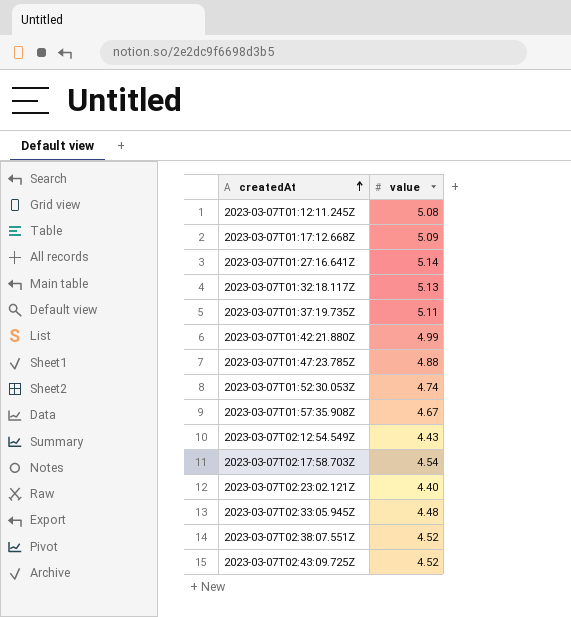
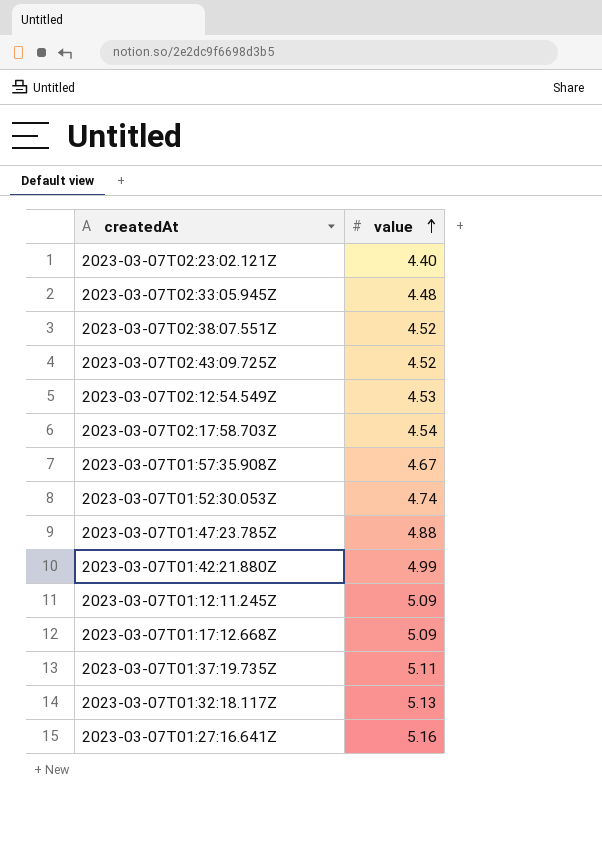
row order: createdAt ascending -> value ascending
2023-03-07T02:12:54.549Z | value: 4.43 -> 4.53
2023-03-07T01:12:11.245Z | value: 5.08 -> 5.09
2023-03-07T01:27:16.641Z | value: 5.14 -> 5.16

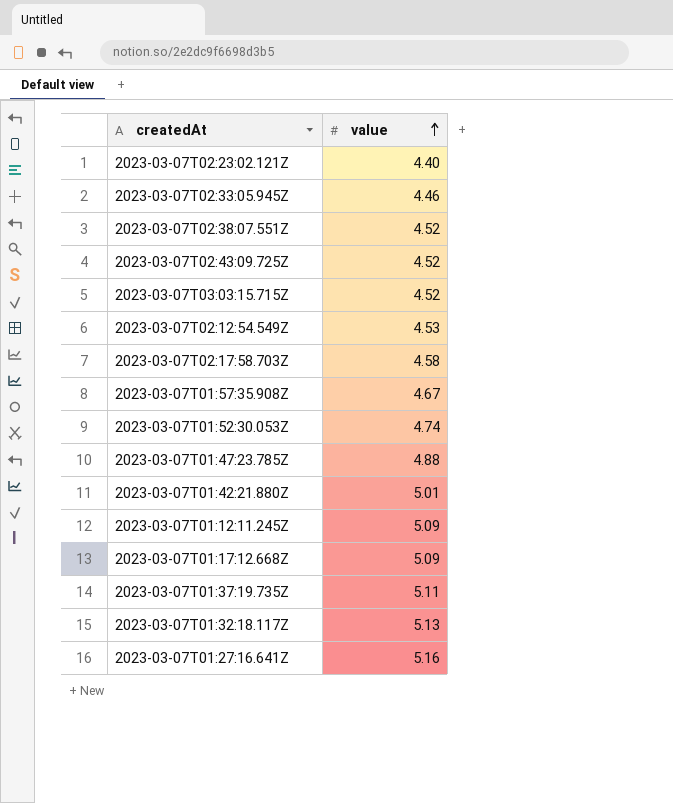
2023-03-07T02:33:05.945Z | value: 4.48 -> 4.46
row 2023-03-07T03:03:15.715Z: none -> 4.52
2023-03-07T02:17:58.703Z | value: 4.54 -> 4.58
2023-03-07T01:42:21.880Z | value: 4.99 -> 5.01

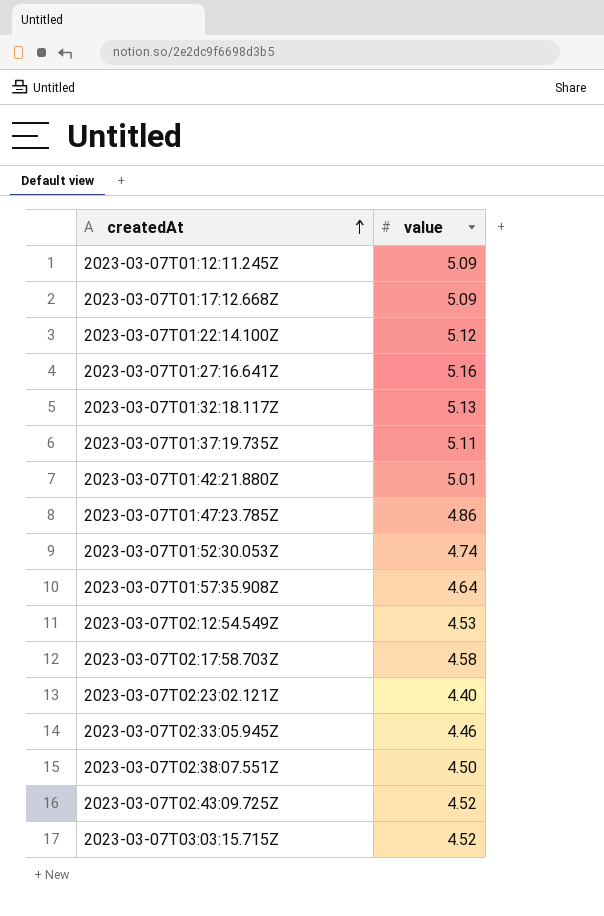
row order: value ascending -> createdAt ascending
row 2023-03-07T01:22:14.100Z: none -> 5.12
2023-03-07T01:47:23.785Z | value: 4.88 -> 4.86
2023-03-07T01:57:35.908Z | value: 4.67 -> 4.64
2023-03-07T02:38:07.551Z | value: 4.52 -> 4.50

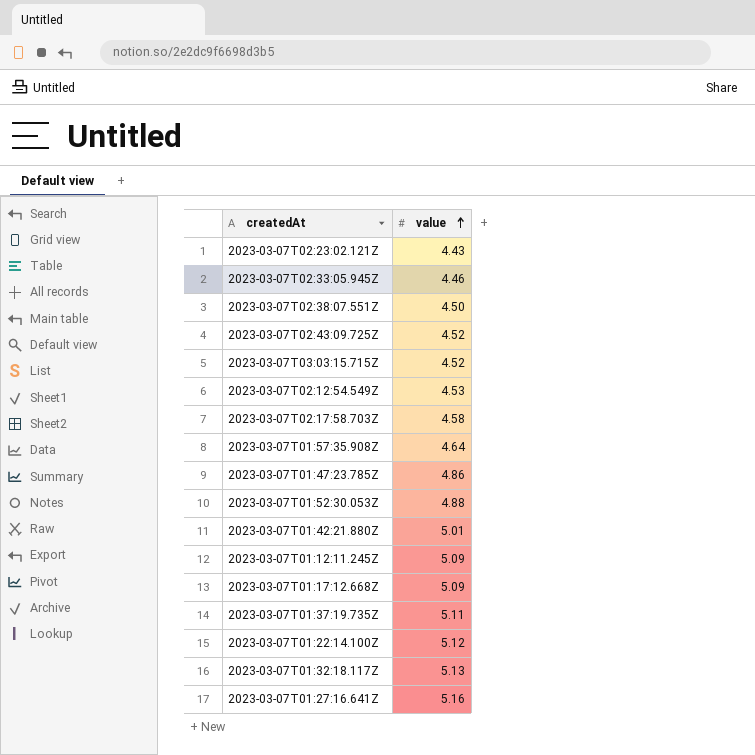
row order: createdAt ascending -> value ascending
2023-03-07T02:23:02.121Z | value: 4.40 -> 4.43
2023-03-07T01:52:30.053Z | value: 4.74 -> 4.88

